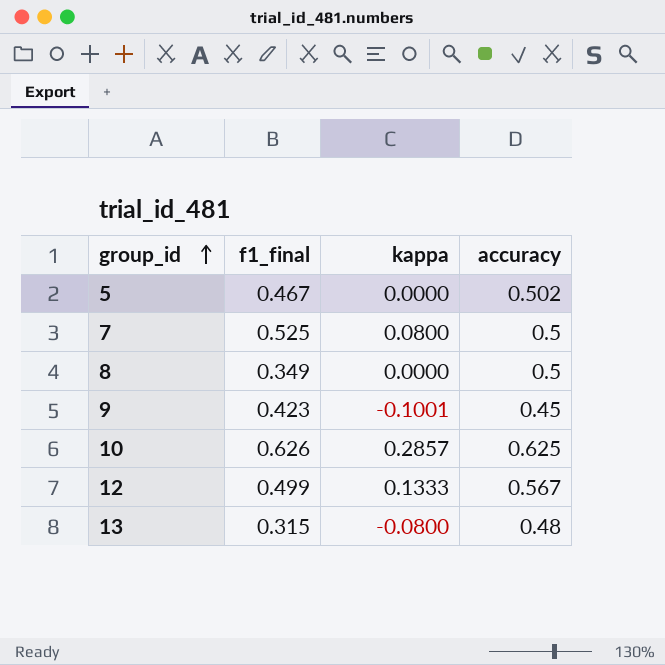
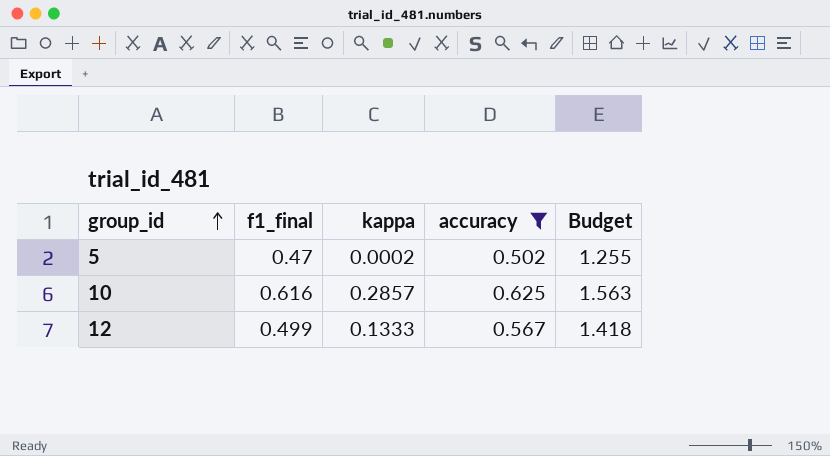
filter: none -> accuracy >= 0.502
column Budget | formula: none -> [accuracy] * 2.5
5 | f1_final: 0.467 -> 0.47
5 | kappa: 0.0000 -> 0.0002
10 | f1_final: 0.626 -> 0.616

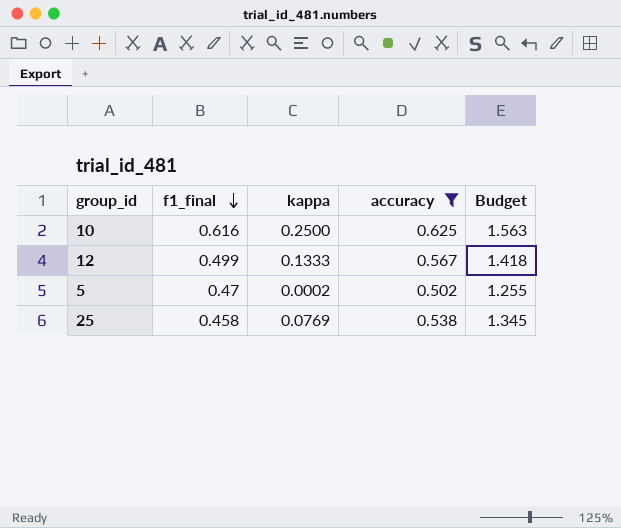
row order: group_id ascending -> f1_final descending
10 | kappa: 0.2857 -> 0.2500
row 25: none -> 0.458 | 0.0769 | 0.538 | 1.345

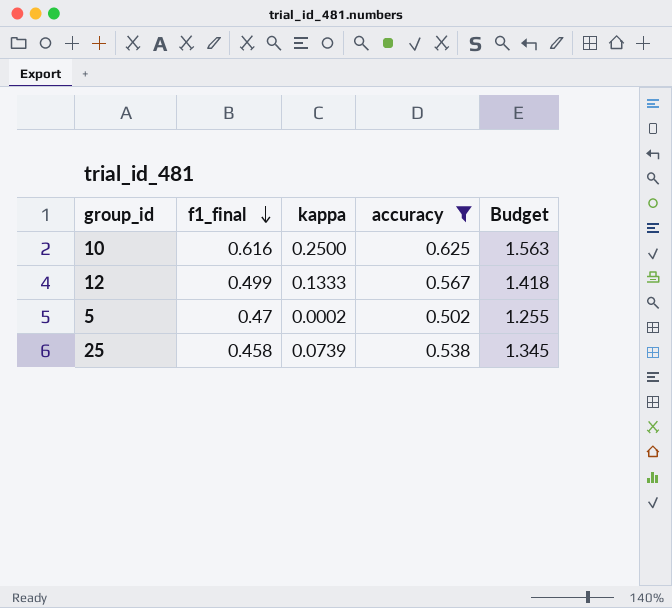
25 | kappa: 0.0769 -> 0.0739

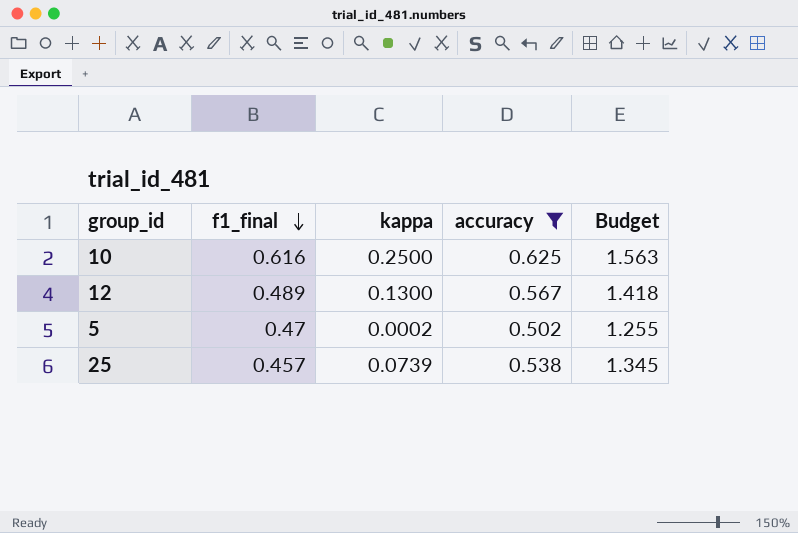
12 | f1_final: 0.499 -> 0.489
12 | kappa: 0.1333 -> 0.1300
25 | f1_final: 0.458 -> 0.457

